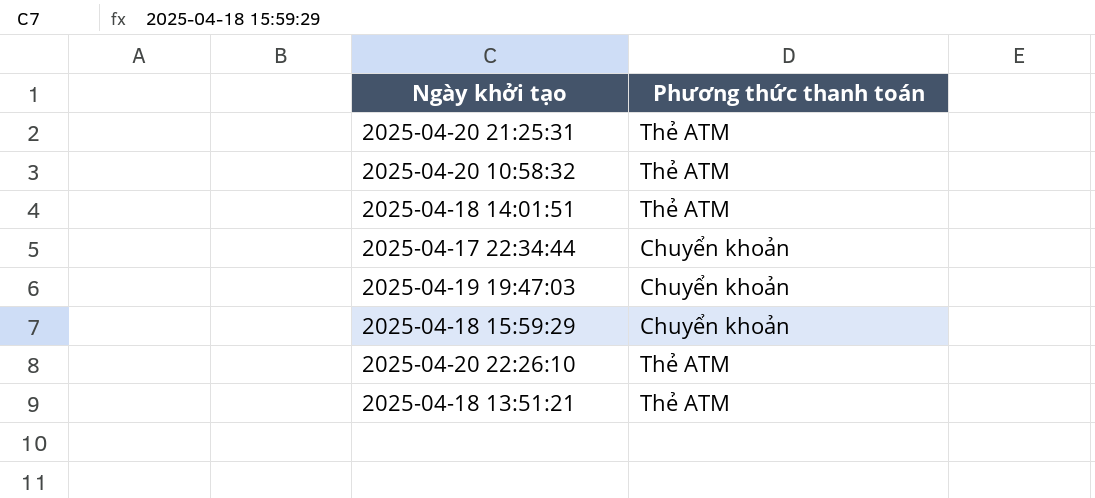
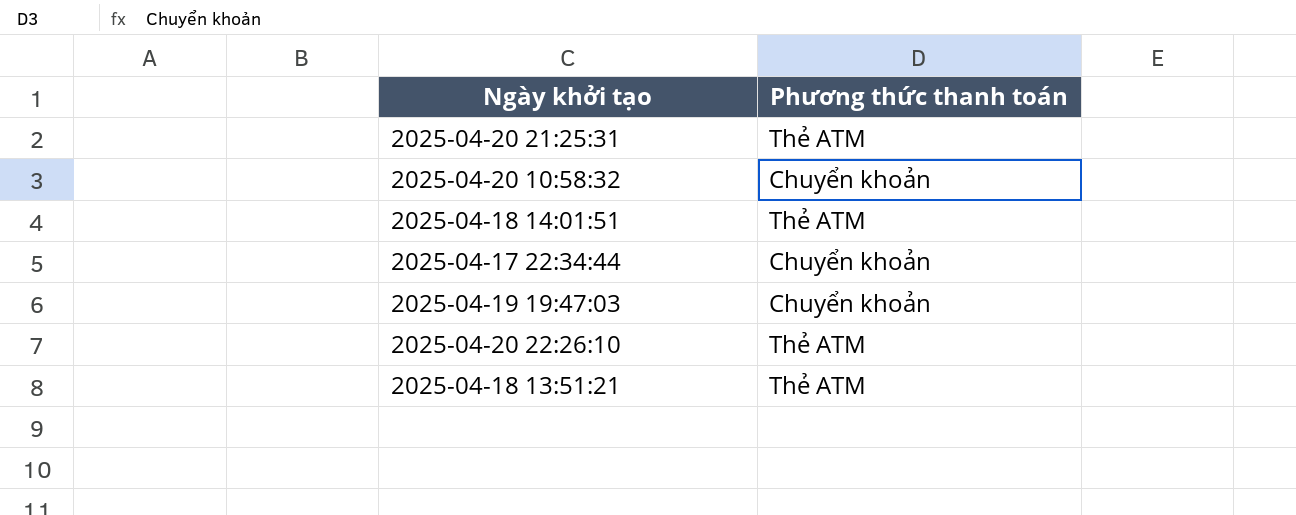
row 2025-04-18 15:59:29: Chuyển khoản -> none
2025-04-20 10:58:32 | Phương thức thanh toán: Thẻ ATM -> Chuyển khoản

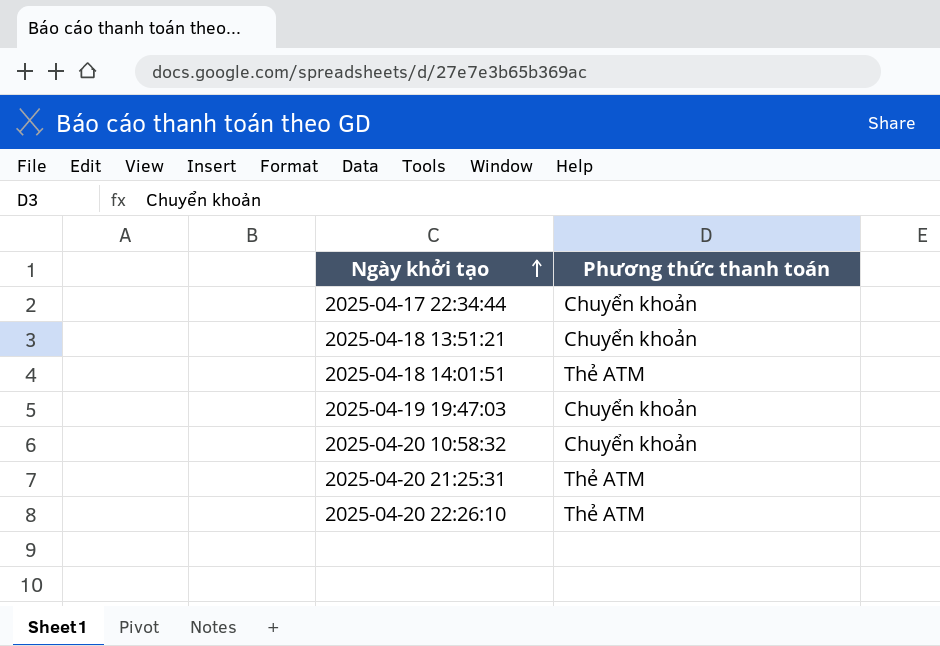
row order: none -> Ngày khởi tạo ascending
2025-04-18 13:51:21 | Phương thức thanh toán: Thẻ ATM -> Chuyển khoản

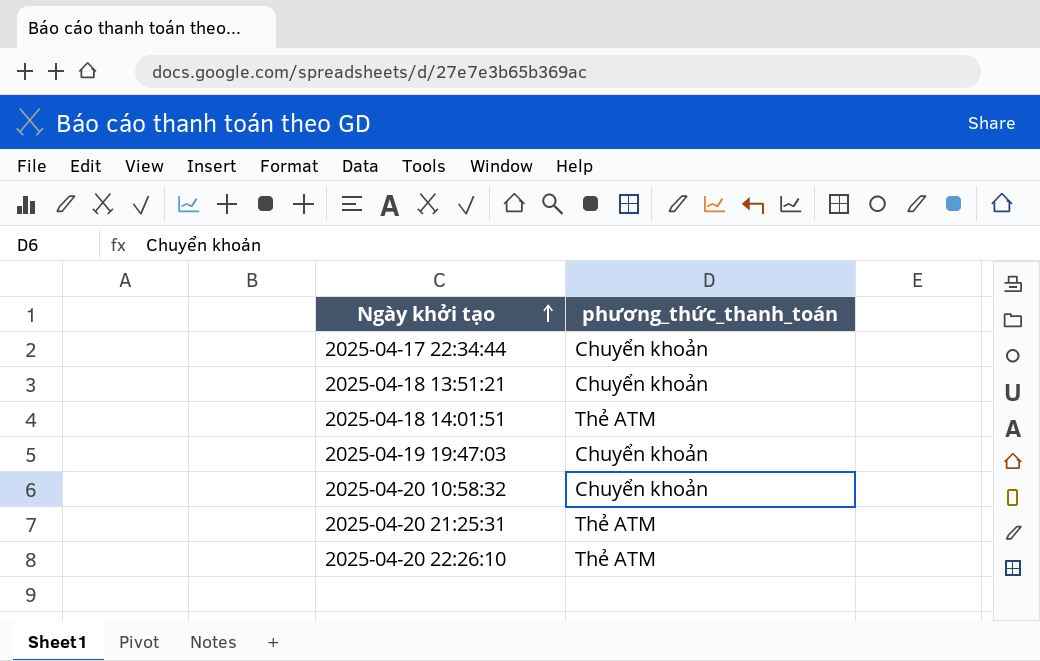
column name: Phương thức thanh toán -> phương_thức_thanh_toán

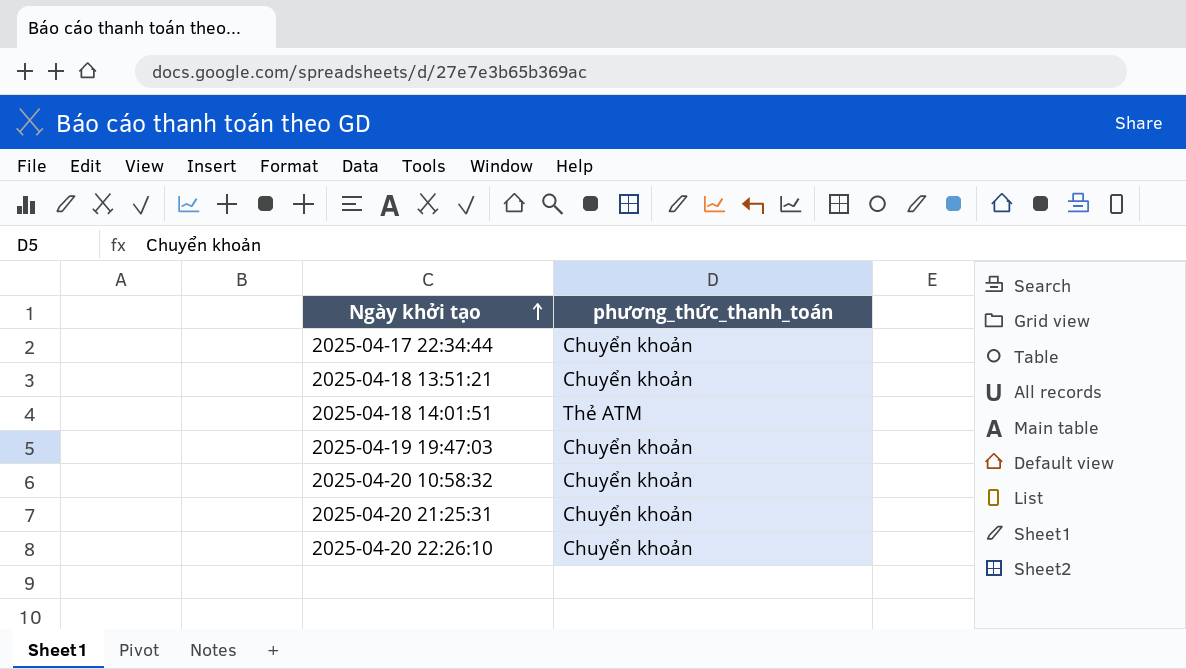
2025-04-20 21:25:31 | phương_thức_thanh_toán: Thẻ ATM -> Chuyển khoản
2025-04-20 22:26:10 | phương_thức_thanh_toán: Thẻ ATM -> Chuyển khoản

